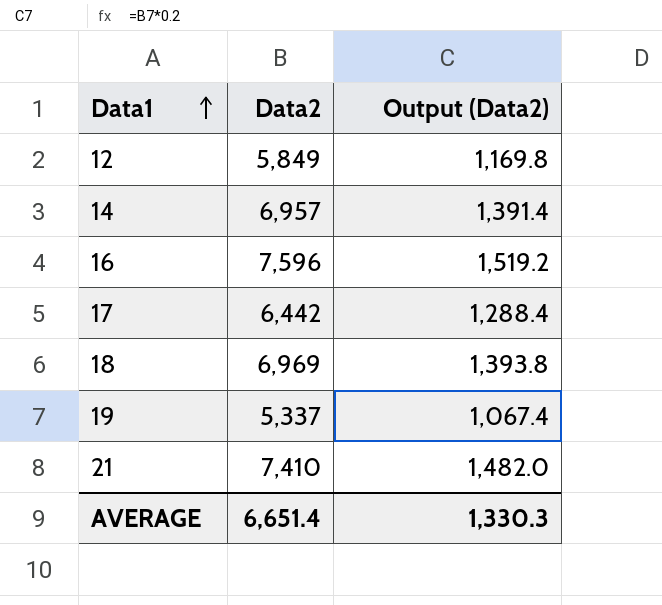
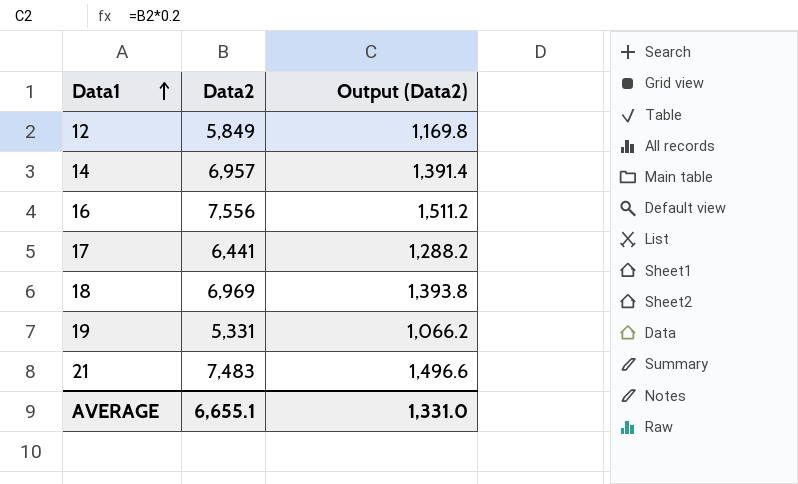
16 | Data2: 7,596 -> 7,556
16 | Output (Data2): 1,519.2 -> 1,511.2
17 | Data2: 6,442 -> 6,441
17 | Output (Data2): 1,288.4 -> 1,288.2
19 | Data2: 5,337 -> 5,331
19 | Output (Data2): 1,067.4 -> 1,066.2
21 | Data2: 7,410 -> 7,483
21 | Output (Data2): 1,482.0 -> 1,496.6
AVERAGE | Data2: 6,651.4 -> 6,655.1
AVERAGE | Output (Data2): 1,330.3 -> 1,331.0

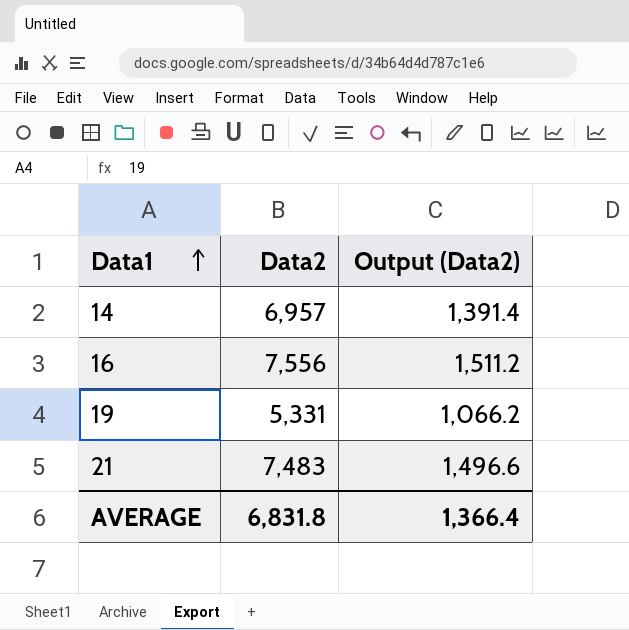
row 12: 5,849 | 1,169.8 -> none
row 17: 6,441 | 1,288.2 -> none
row 18: 6,969 | 1,393.8 -> none
AVERAGE | Data2: 6,655.1 -> 6,831.8
AVERAGE | Output (Data2): 1,331.0 -> 1,366.4

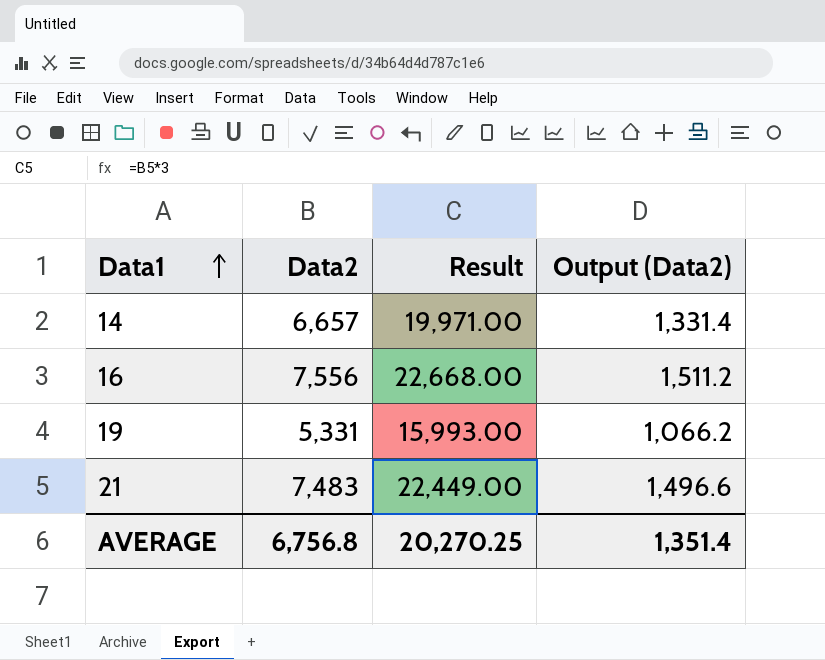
column Result | formula: none -> [Data2] * 3
14 | Data2: 6,957 -> 6,657
14 | Output (Data2): 1,391.4 -> 1,331.4
AVERAGE | Data2: 6,831.8 -> 6,756.8
AVERAGE | Output (Data2): 1,366.4 -> 1,351.4

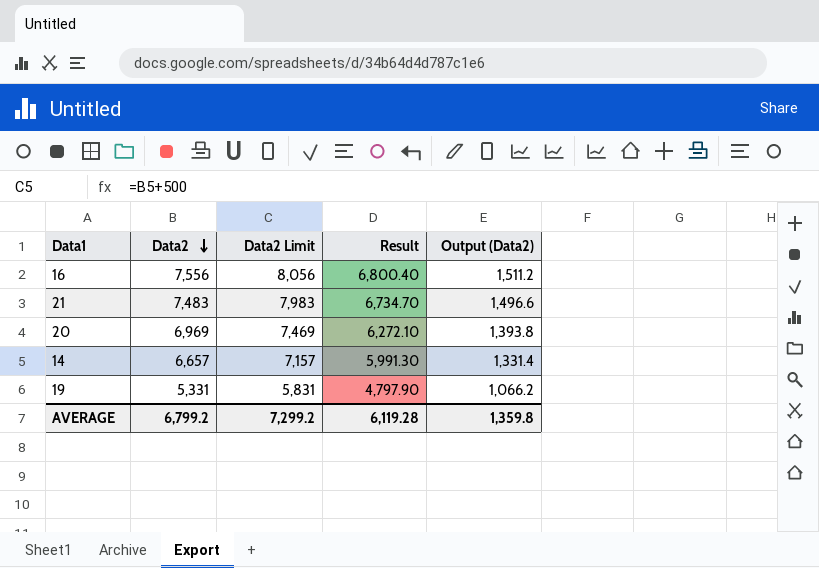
row order: Data1 ascending -> Data2 descending
column Data2 Limit | formula: none -> [Data2] + 500
column Result | formula: [Data2] * 3 -> [Data2] * 0.9
row 20: none -> 6,969 | 7,469 | 6,272.10 | 1,393.8
AVERAGE | Data2: 6,756.8 -> 6,799.2
AVERAGE | Result: 20,270.25 -> 6,119.28
AVERAGE | Output (Data2): 1,351.4 -> 1,359.8

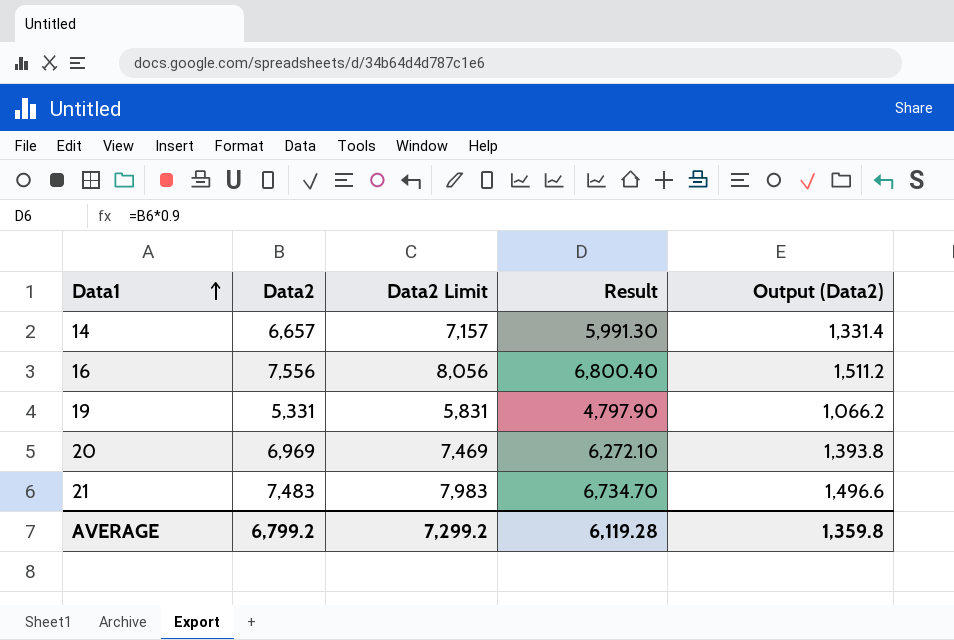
row order: Data2 descending -> Data1 ascending

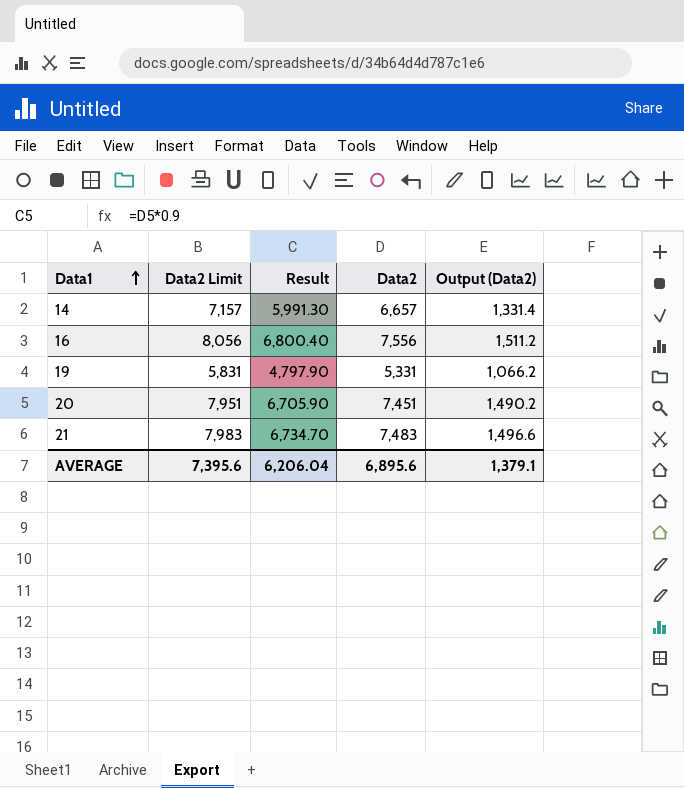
column Data2 | position: 2 -> 4
20 | Data2 Limit: 7,469 -> 7,951
20 | Result: 6,272.10 -> 6,705.90
20 | Data2: 6,969 -> 7,451
20 | Output (Data2): 1,393.8 -> 1,490.2
AVERAGE | Data2 Limit: 7,299.2 -> 7,395.6
AVERAGE | Result: 6,119.28 -> 6,206.04
AVERAGE | Data2: 6,799.2 -> 6,895.6
AVERAGE | Output (Data2): 1,359.8 -> 1,379.1

